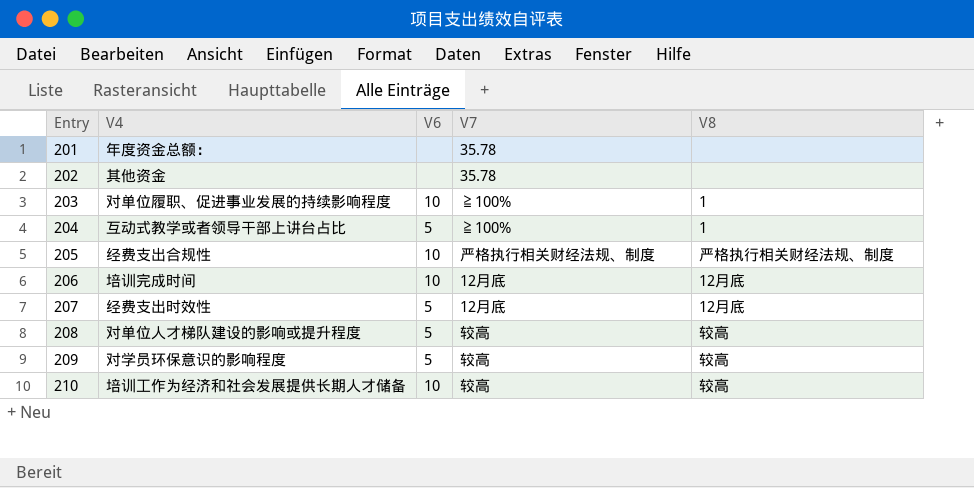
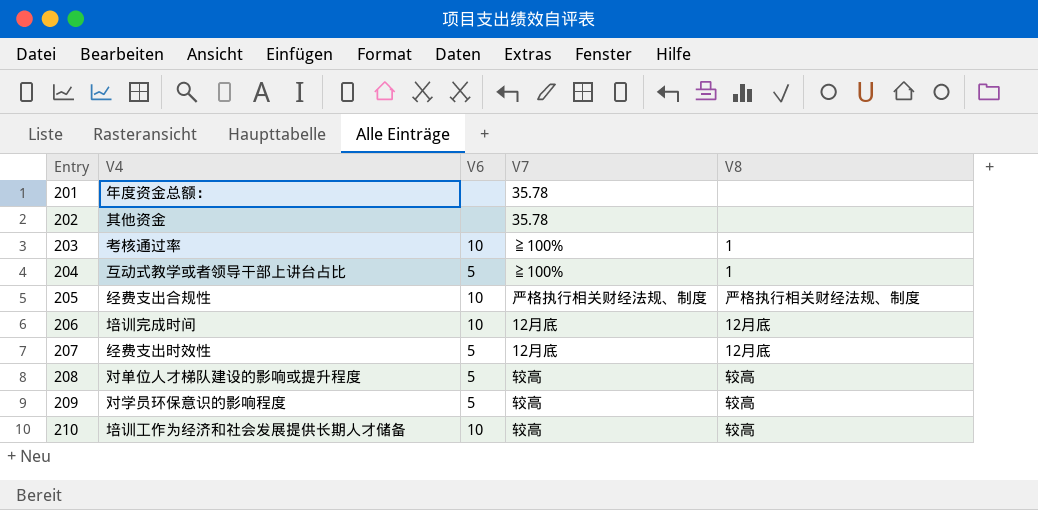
203 | V4: 对单位履职、促进事业发展的持续影响程度 -> 考核通过率

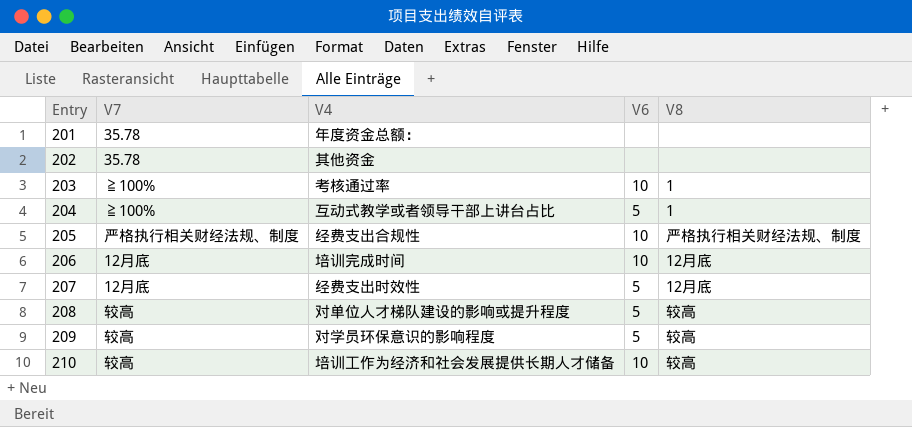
column V7 | position: 4 -> 2

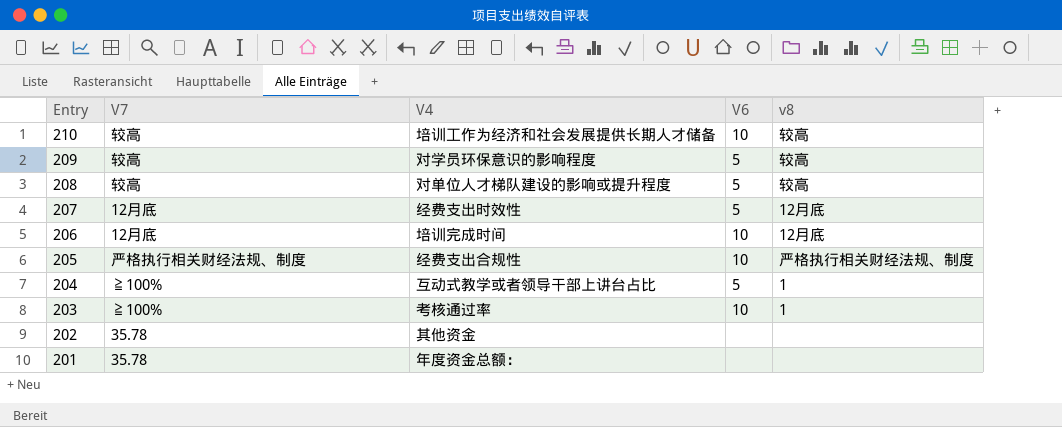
row order: Entry ascending -> Entry descending
column name: V8 -> v8

